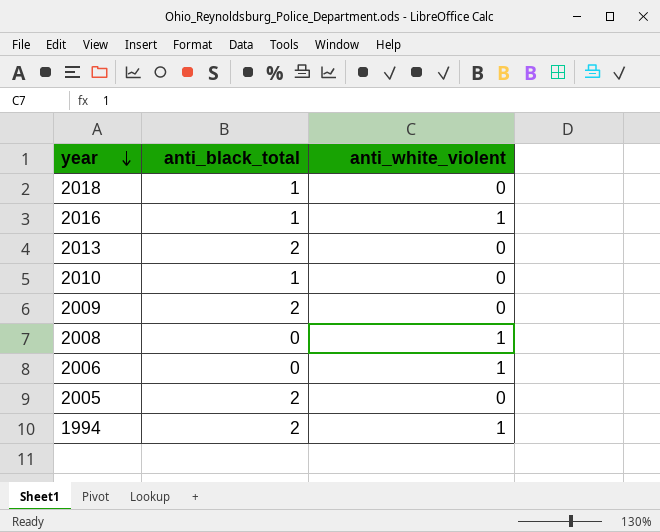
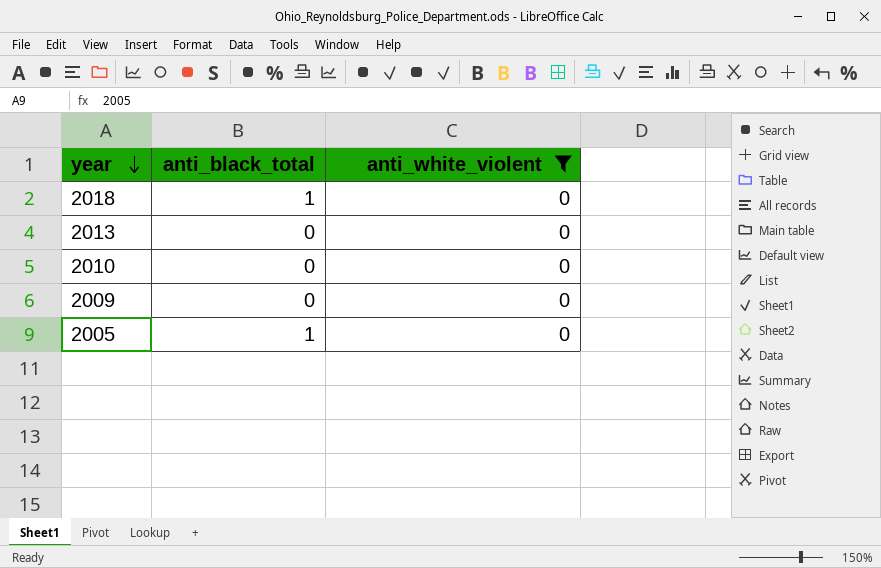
filter: none -> anti_white_violent = 0
2013 | anti_black_total: 2 -> 0
2010 | anti_black_total: 1 -> 0
2009 | anti_black_total: 2 -> 0
2005 | anti_black_total: 2 -> 1

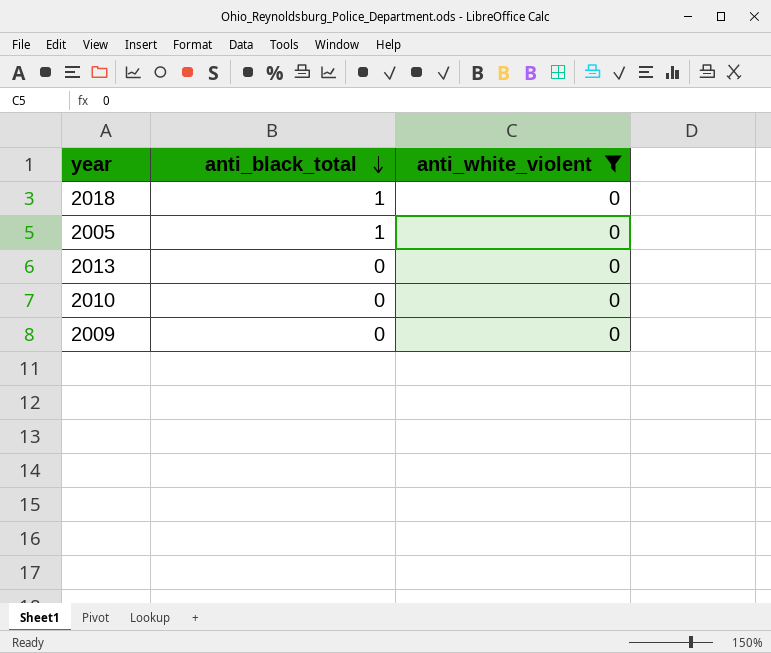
row order: year descending -> anti_black_total descending

